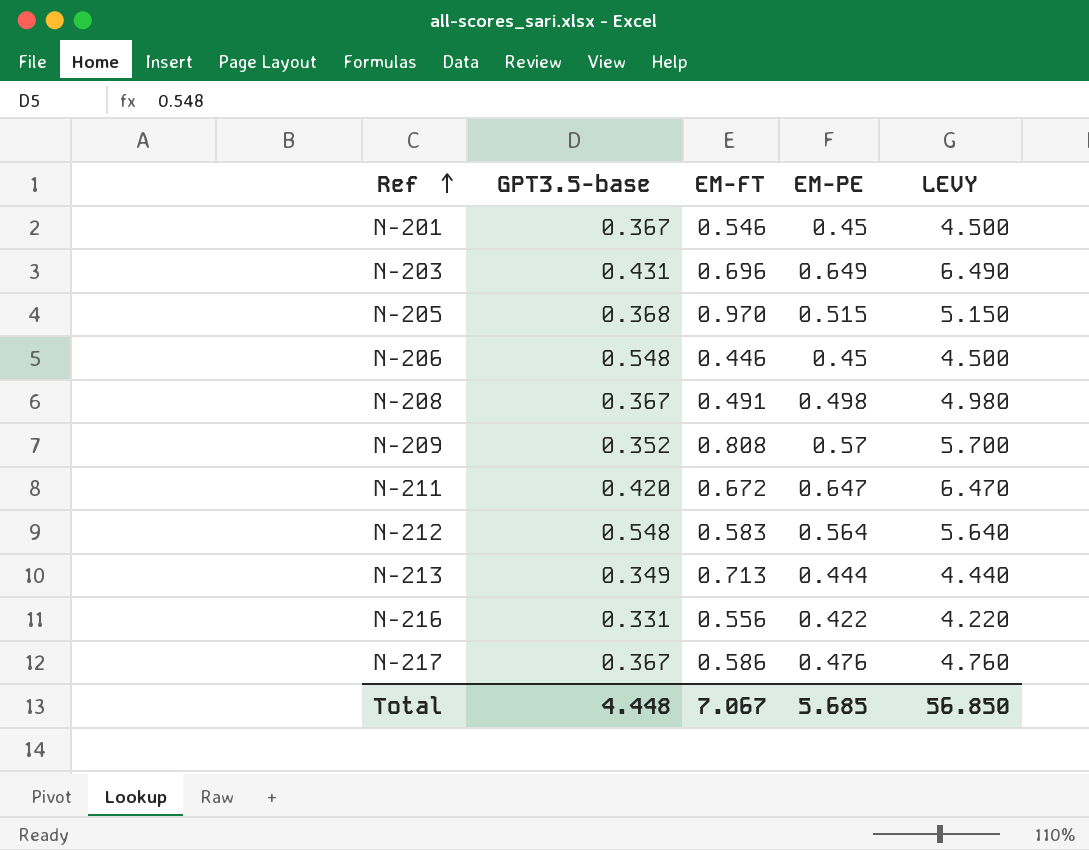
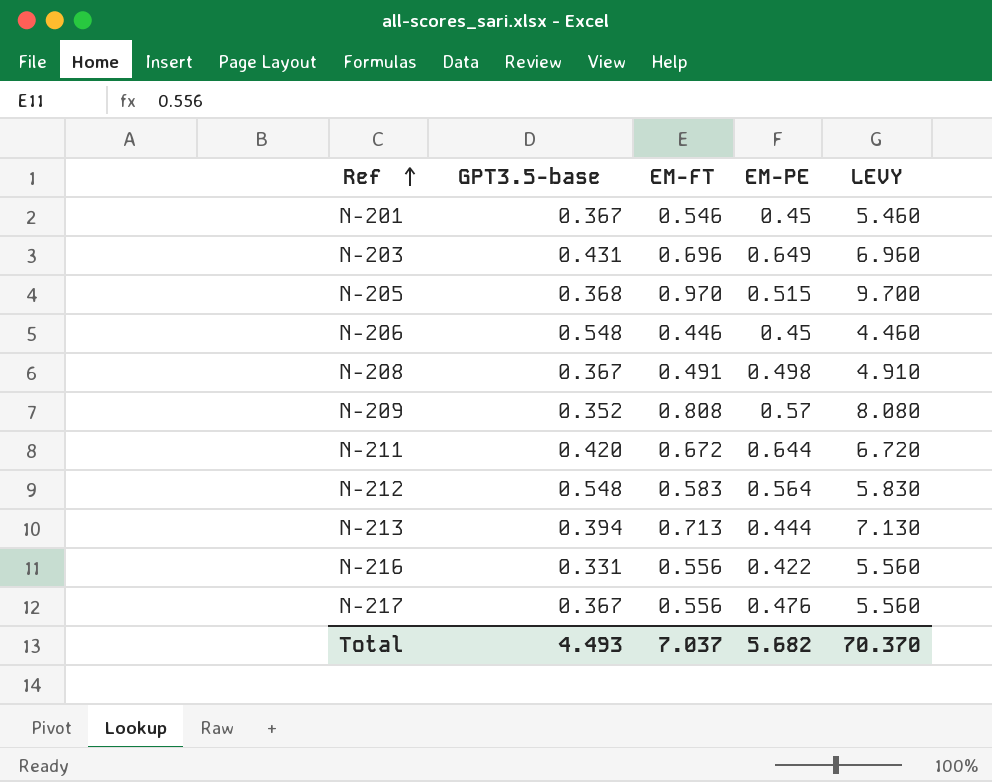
column LEVY | formula: [EM-PE] * 10 -> [EM-FT] * 10
N-211 | EM-PE: 0.647 -> 0.644
N-213 | GPT3.5-base: 0.349 -> 0.394
N-217 | EM-FT: 0.586 -> 0.556
Total | GPT3.5-base: 4.448 -> 4.493
Total | EM-FT: 7.067 -> 7.037
Total | EM-PE: 5.685 -> 5.682
Total | LEVY: 56.850 -> 70.370

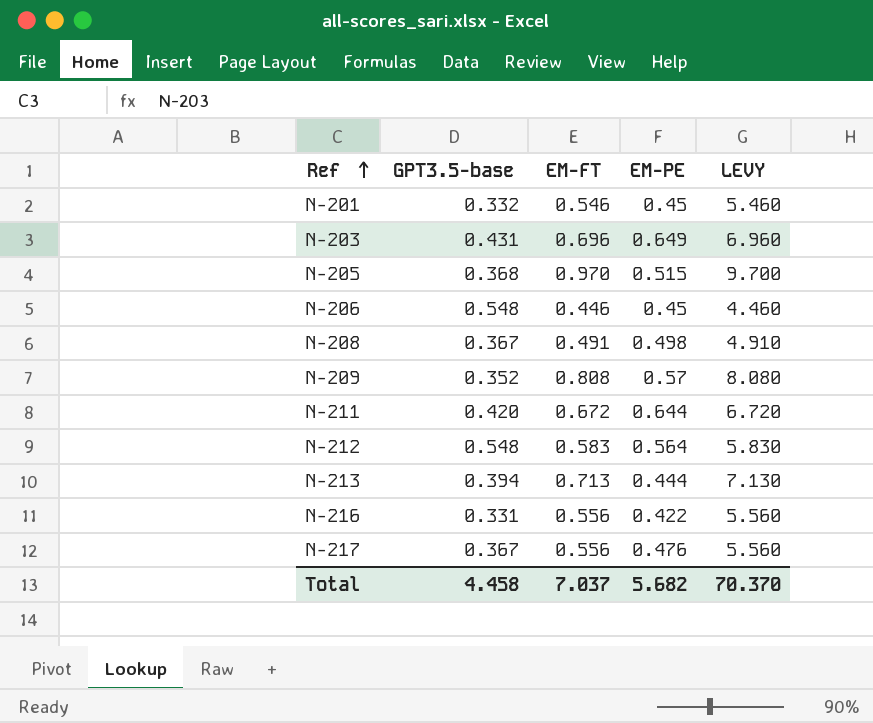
N-201 | GPT3.5-base: 0.367 -> 0.332
Total | GPT3.5-base: 4.493 -> 4.458

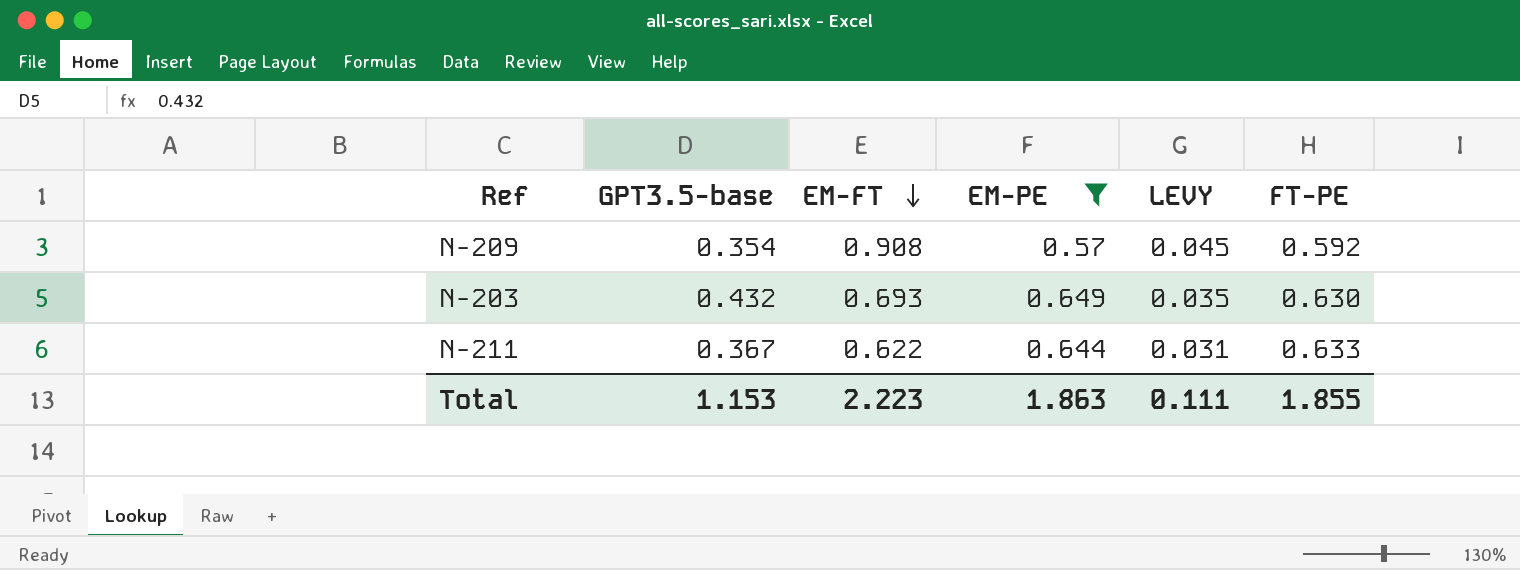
filter: none -> EM-PE >= 0.57
row order: Ref ascending -> EM-FT descending
column LEVY | formula: [EM-FT] * 10 -> [EM-FT] * 0.05
column FT-PE | position: none -> 6
N-209 | GPT3.5-base: 0.352 -> 0.354
N-209 | EM-FT: 0.808 -> 0.908
N-203 | GPT3.5-base: 0.431 -> 0.432
N-203 | EM-FT: 0.696 -> 0.693
N-211 | GPT3.5-base: 0.420 -> 0.367
N-211 | EM-FT: 0.672 -> 0.622
Total | GPT3.5-base: 4.458 -> 1.153
Total | EM-FT: 7.037 -> 2.223
Total | EM-PE: 5.682 -> 1.863
Total | LEVY: 70.370 -> 0.111

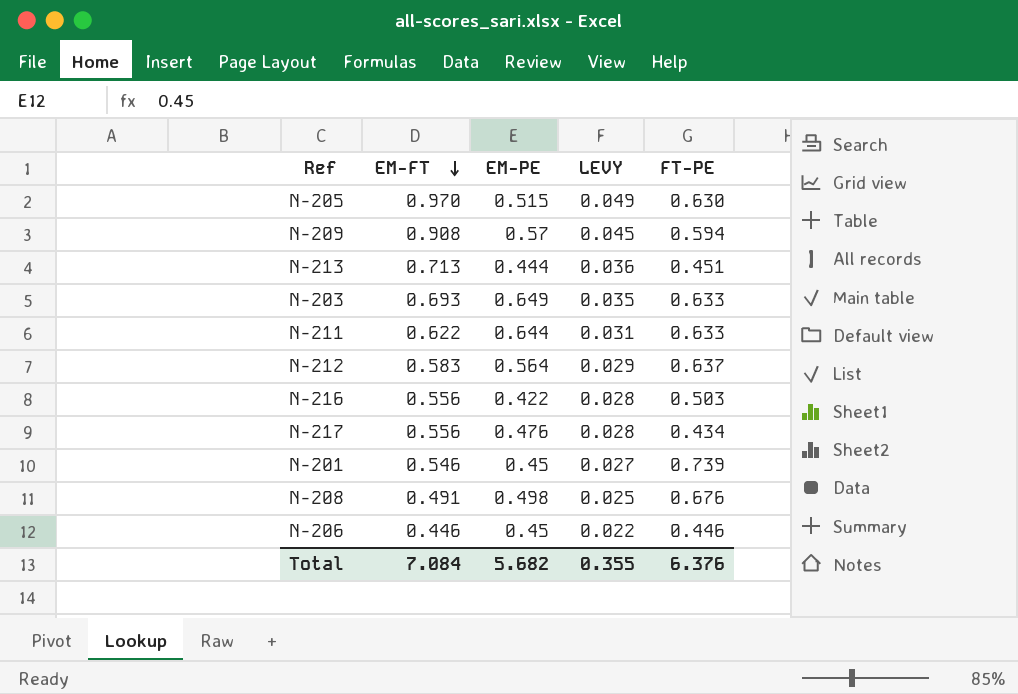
filter: EM-PE >= 0.57 -> none
column GPT3.5-base | position: 2 -> none
N-209 | FT-PE: 0.592 -> 0.594
N-203 | FT-PE: 0.630 -> 0.633
Total | EM-FT: 2.223 -> 7.084
Total | EM-PE: 1.863 -> 5.682
Total | LEVY: 0.111 -> 0.355
Total | FT-PE: 1.855 -> 6.376

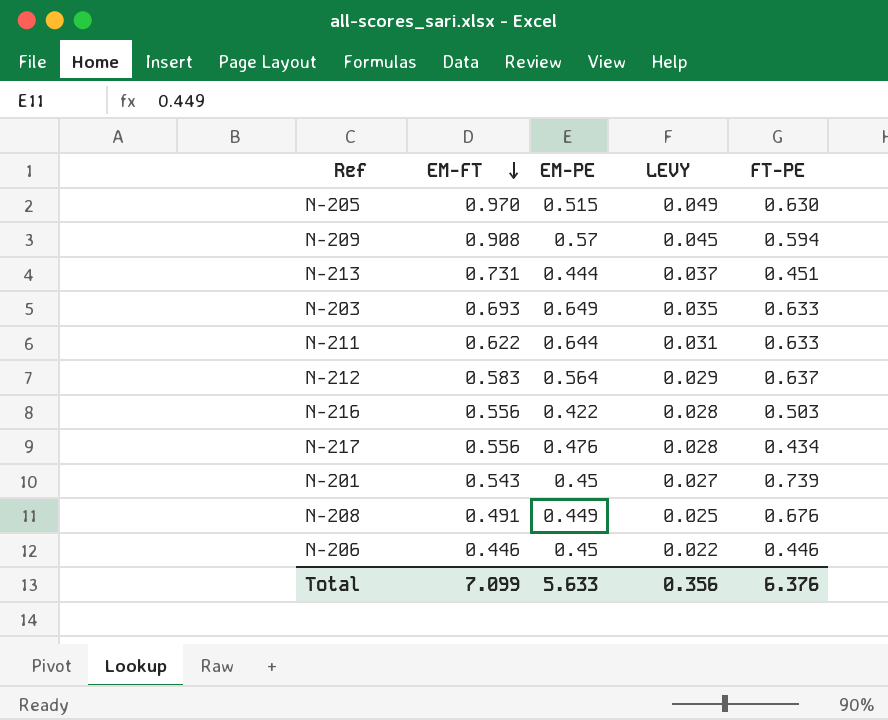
N-213 | EM-FT: 0.713 -> 0.731
N-213 | LEVY: 0.036 -> 0.037
N-201 | EM-FT: 0.546 -> 0.543
N-208 | EM-PE: 0.498 -> 0.449
Total | EM-FT: 7.084 -> 7.099
Total | EM-PE: 5.682 -> 5.633
Total | LEVY: 0.355 -> 0.356

